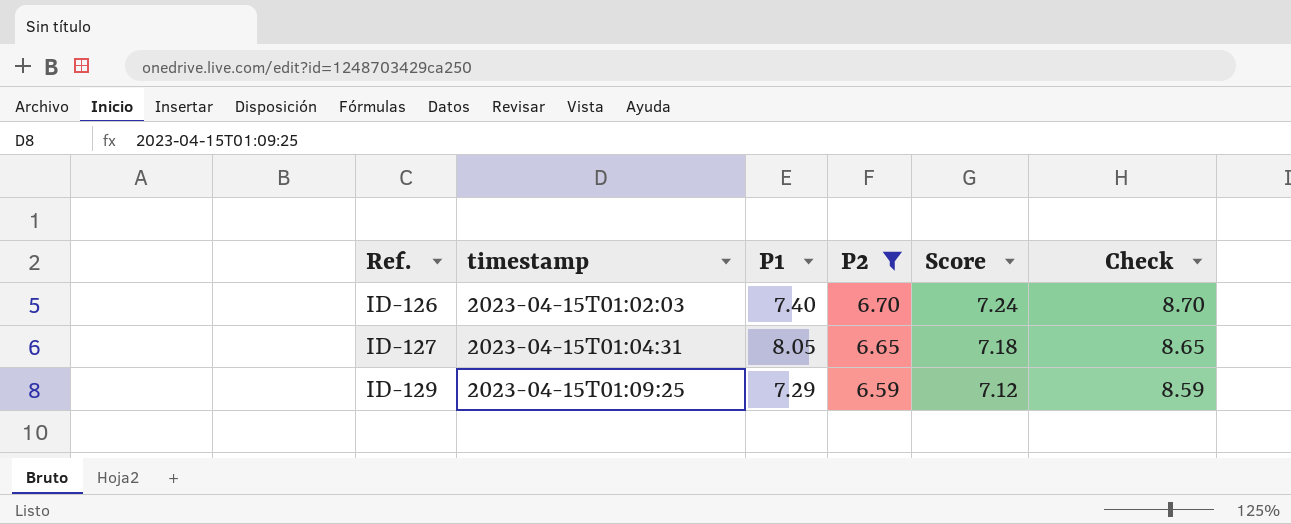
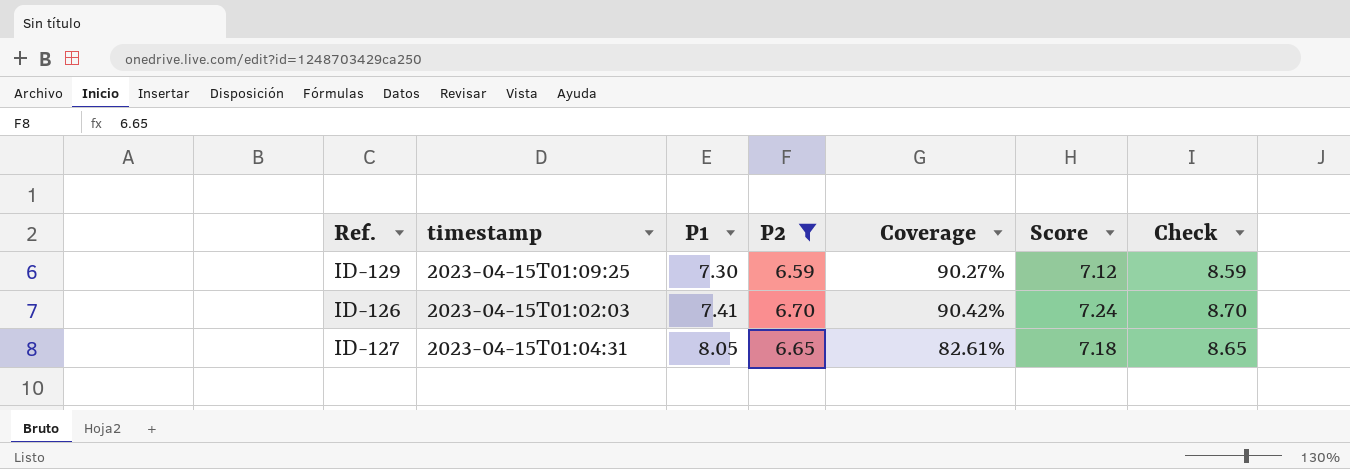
row order: Ref. ascending -> P1 ascending
column Coverage | formula: none -> [P2] / [P1]
ID-129 | P1: 7.29 -> 7.30
ID-126 | P1: 7.40 -> 7.41

